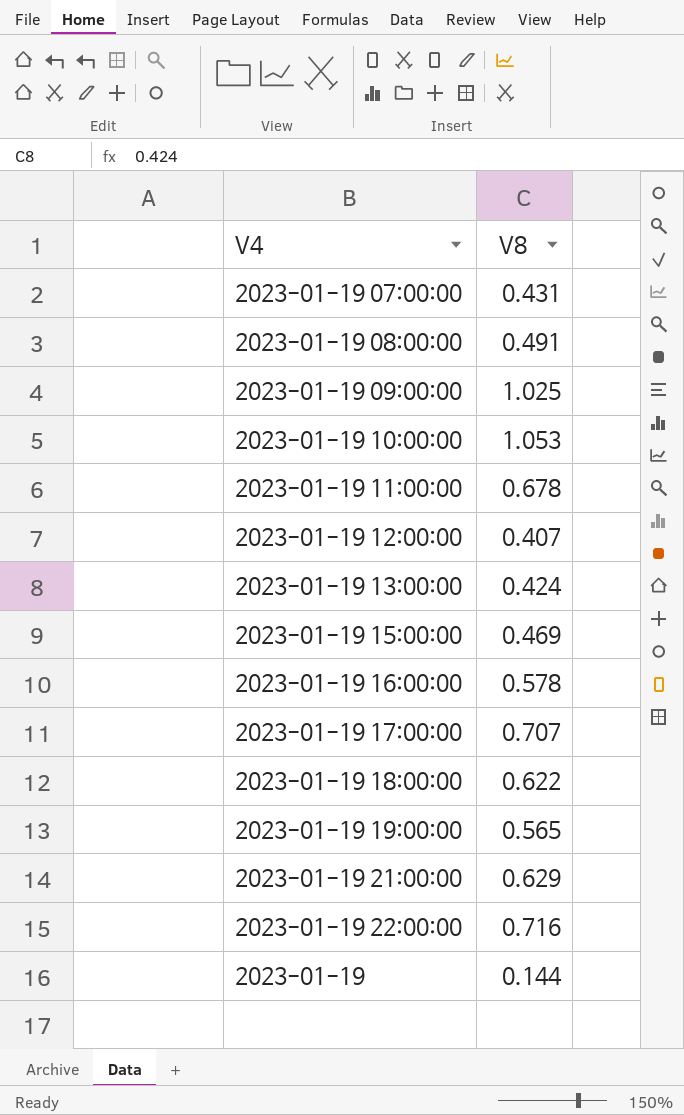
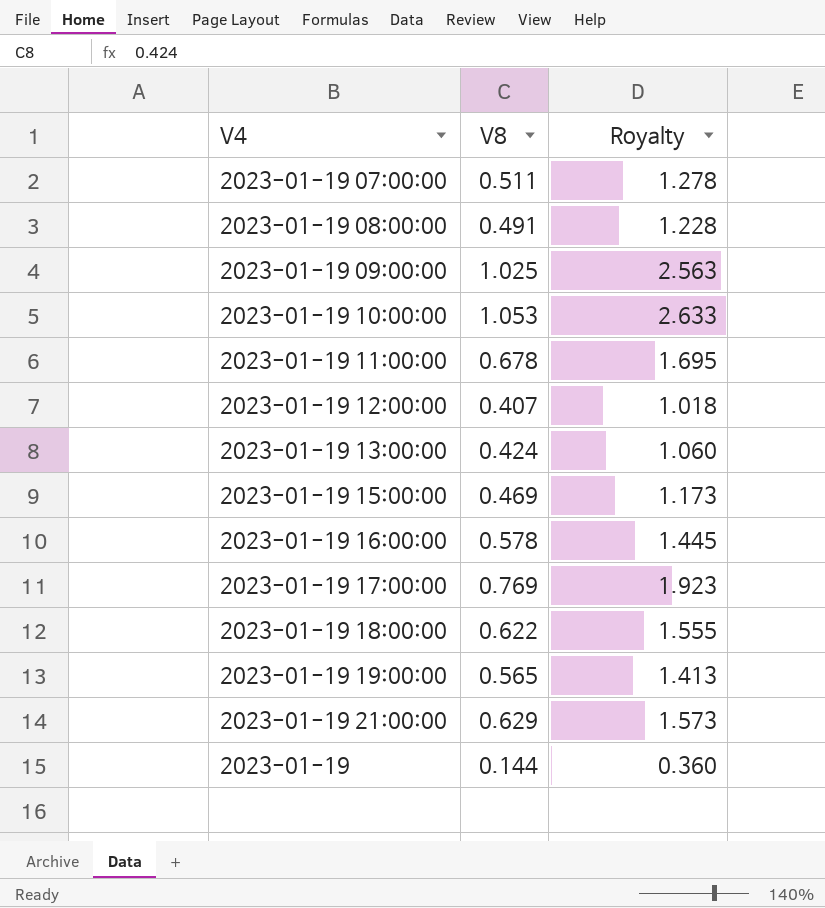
column Royalty | formula: none -> [V8] * 2.5
row 2023-01-19 22:00:00: 0.716 -> none
2023-01-19 07:00:00 | V8: 0.431 -> 0.511
2023-01-19 17:00:00 | V8: 0.707 -> 0.769

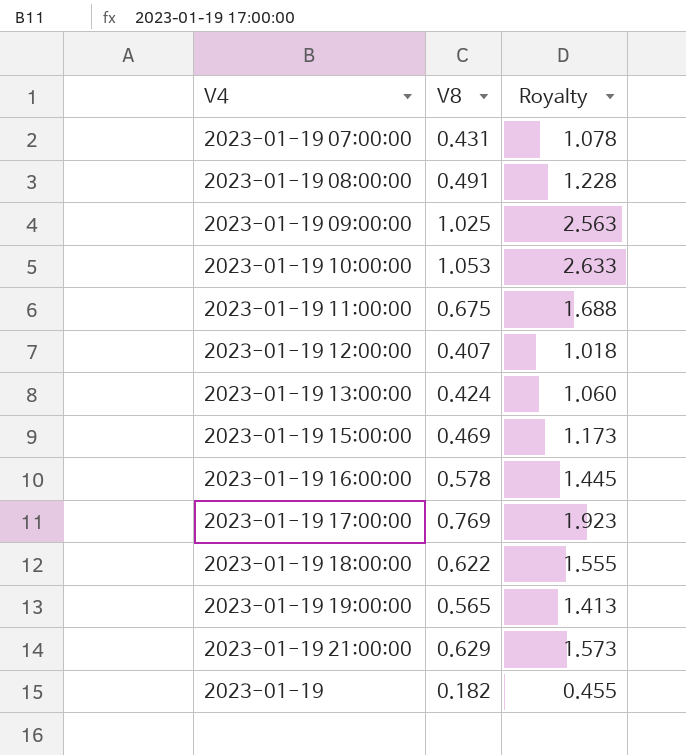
2023-01-19 07:00:00 | V8: 0.511 -> 0.431
2023-01-19 07:00:00 | Royalty: 1.278 -> 1.078
2023-01-19 11:00:00 | V8: 0.678 -> 0.675
2023-01-19 11:00:00 | Royalty: 1.695 -> 1.688
2023-01-19 | V8: 0.144 -> 0.182
2023-01-19 | Royalty: 0.360 -> 0.455

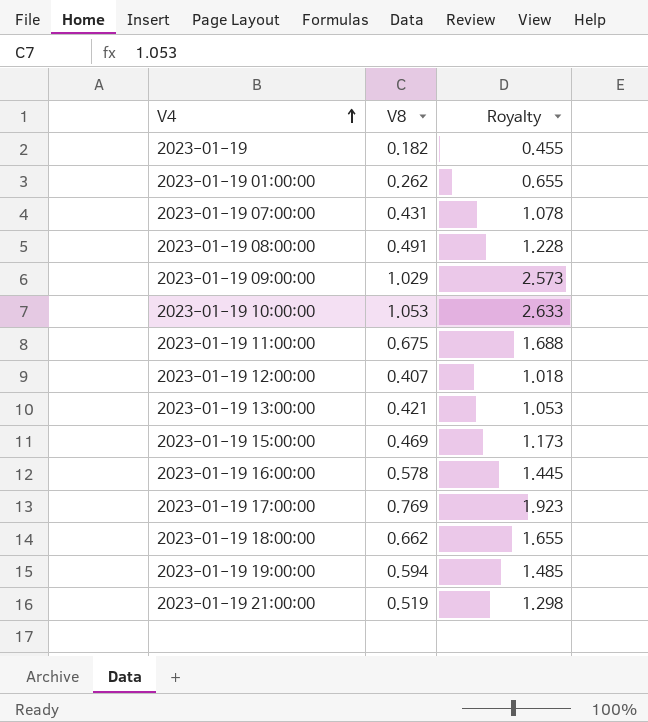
row order: none -> V4 ascending
row 2023-01-19 01:00:00: none -> 0.262 | 0.655
2023-01-19 09:00:00 | V8: 1.025 -> 1.029
2023-01-19 09:00:00 | Royalty: 2.563 -> 2.573
2023-01-19 13:00:00 | V8: 0.424 -> 0.421
2023-01-19 13:00:00 | Royalty: 1.060 -> 1.053
2023-01-19 18:00:00 | V8: 0.622 -> 0.662
2023-01-19 18:00:00 | Royalty: 1.555 -> 1.655
2023-01-19 19:00:00 | V8: 0.565 -> 0.594
2023-01-19 19:00:00 | Royalty: 1.413 -> 1.485
2023-01-19 21:00:00 | V8: 0.629 -> 0.519
2023-01-19 21:00:00 | Royalty: 1.573 -> 1.298

